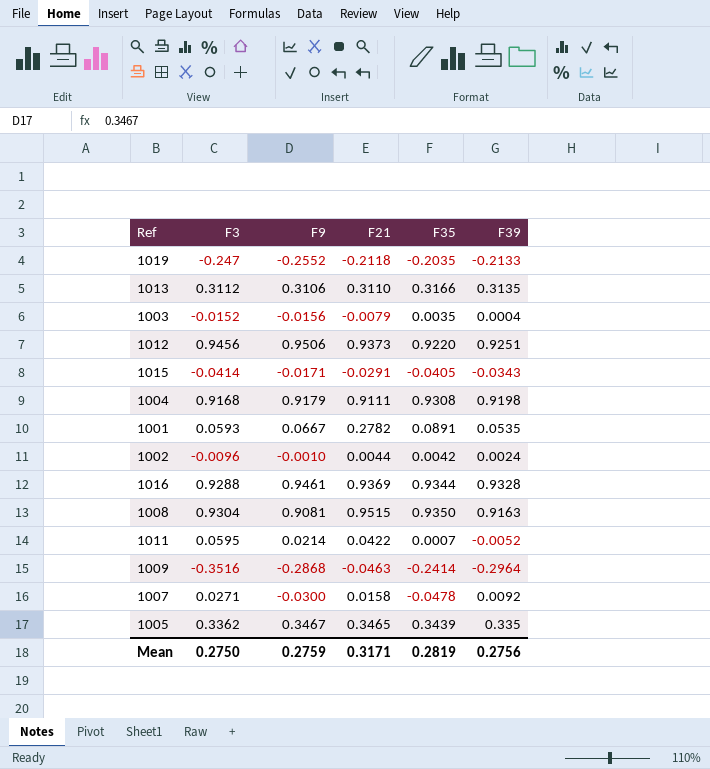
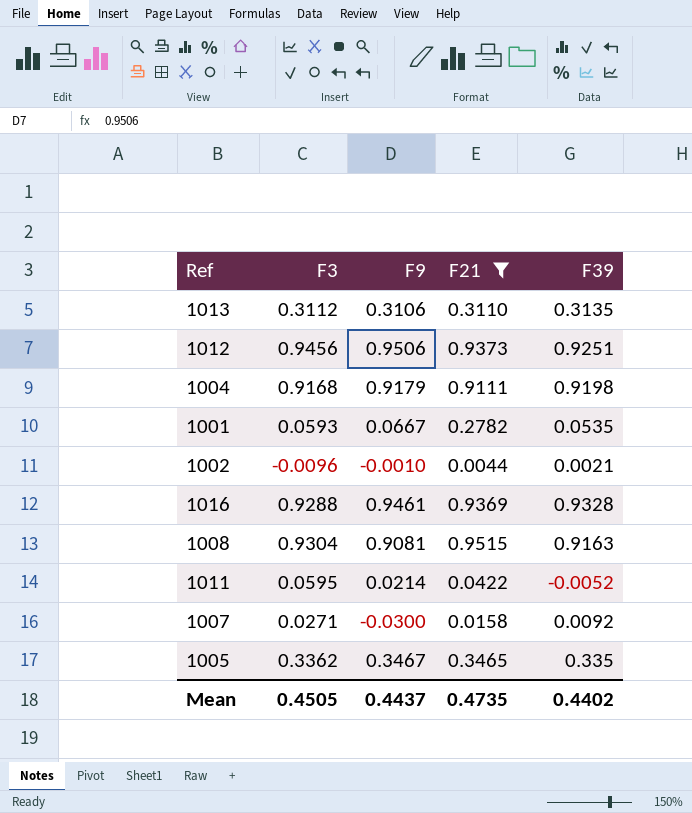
filter: none -> F21 >= 0.0044
column F35 | position: 5 -> none
1002 | F39: 0.0024 -> 0.0021
Mean | F3: 0.2750 -> 0.4505
Mean | F9: 0.2759 -> 0.4437
Mean | F21: 0.3171 -> 0.4735
Mean | F39: 0.2756 -> 0.4402

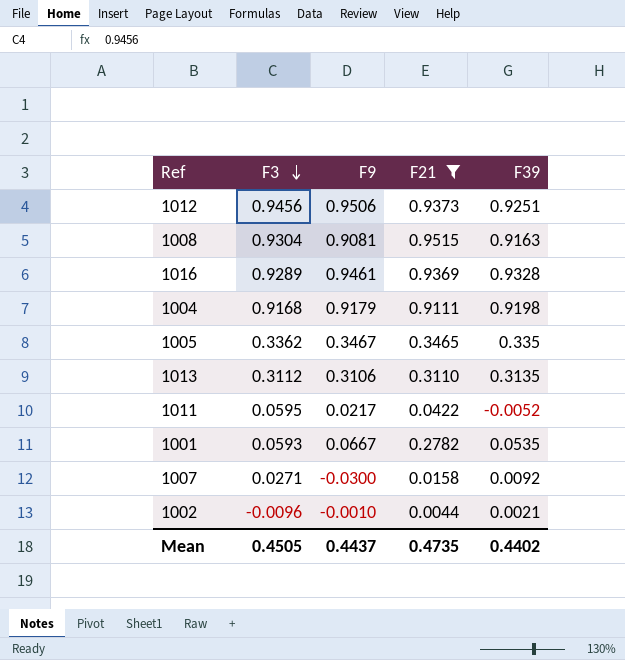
row order: none -> F3 descending
1016 | F3: 0.9288 -> 0.9289
1011 | F9: 0.0214 -> 0.0217

